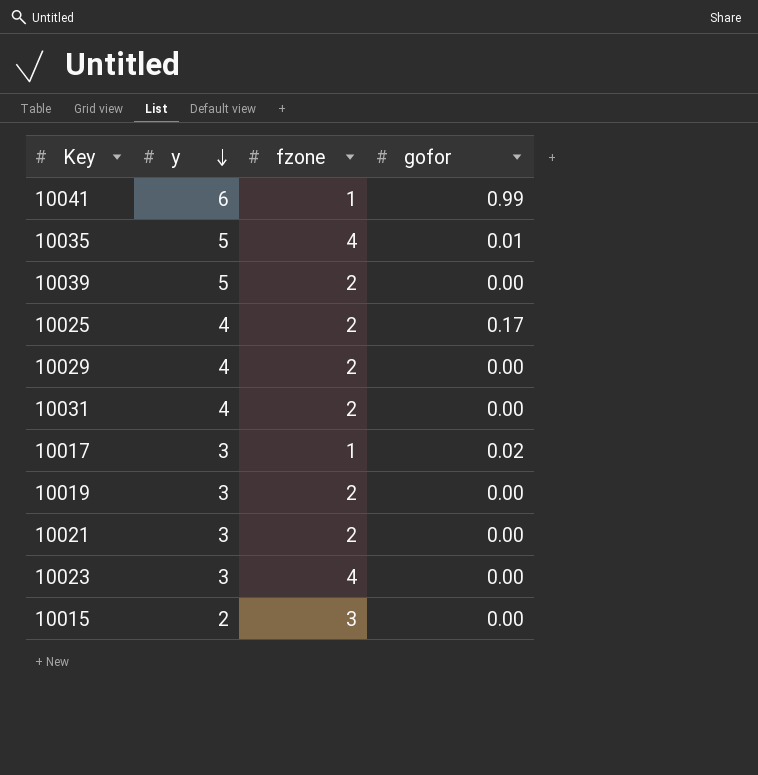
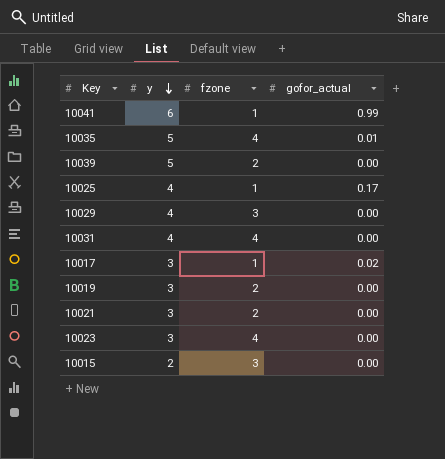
column name: gofor -> gofor_actual
10025 | fzone: 2 -> 1
10029 | fzone: 2 -> 3
10031 | fzone: 2 -> 4

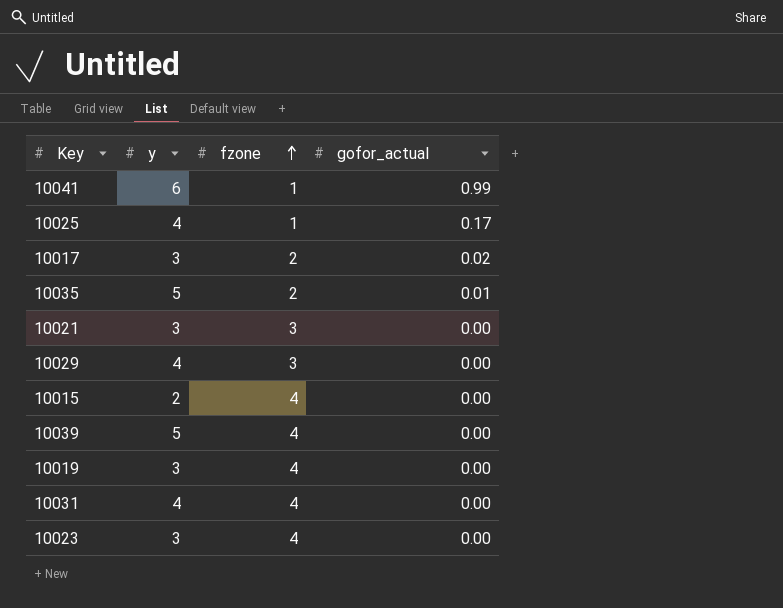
row order: y descending -> fzone ascending
10017 | fzone: 1 -> 2
10035 | fzone: 4 -> 2
10021 | fzone: 2 -> 3
10015 | fzone: 3 -> 4
10039 | fzone: 2 -> 4
10019 | fzone: 2 -> 4

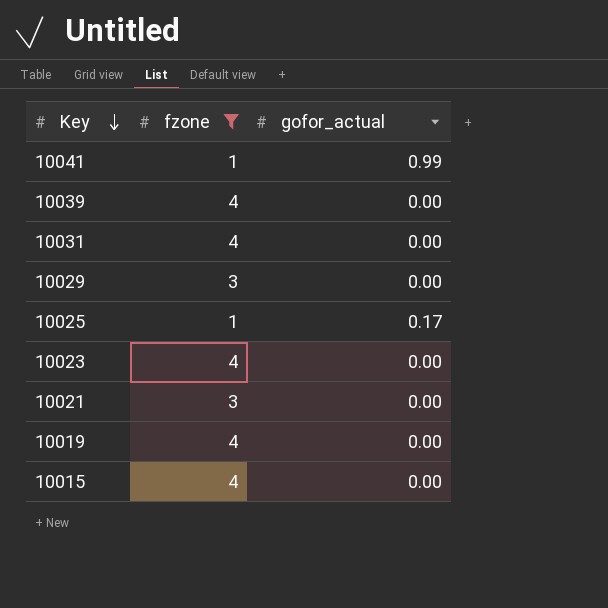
filter: none -> fzone != 2
row order: fzone ascending -> Key descending
column y | position: 2 -> none

